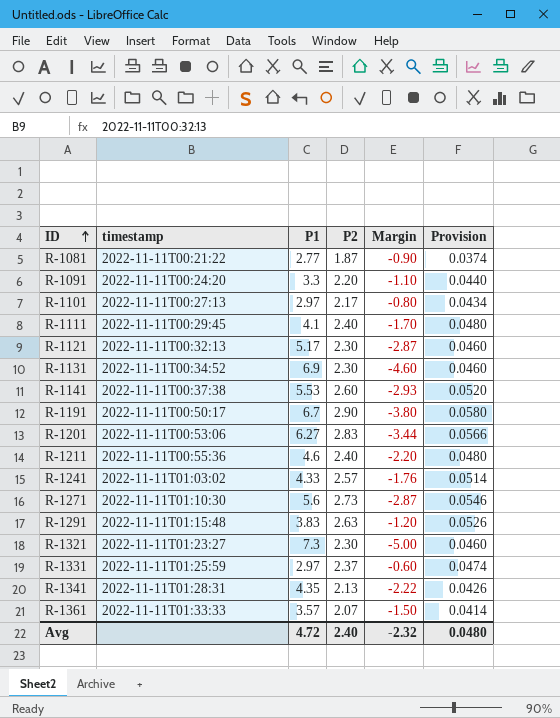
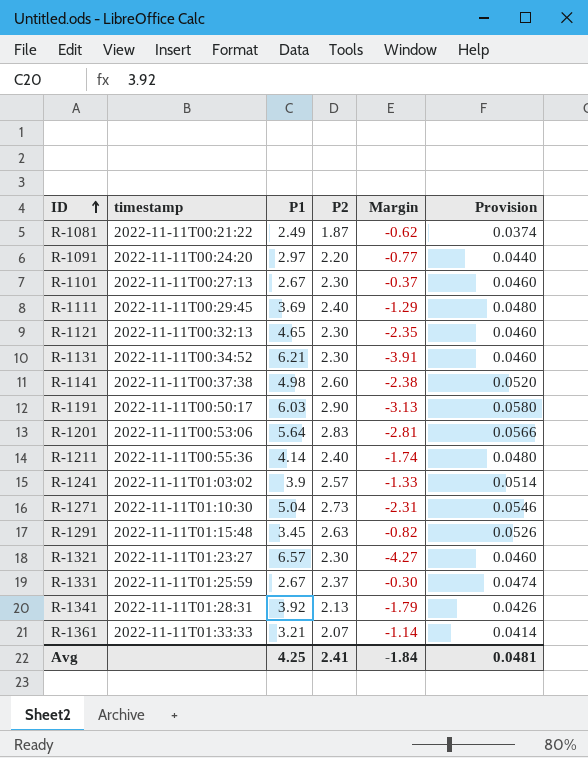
R-1081 | P1: 2.77 -> 2.49
R-1081 | Margin: -0.90 -> -0.62
R-1091 | P1: 3.3 -> 2.97
R-1091 | Margin: -1.10 -> -0.77
R-1101 | P1: 2.97 -> 2.67
R-1101 | P2: 2.17 -> 2.30
R-1101 | Margin: -0.80 -> -0.37
R-1101 | Provision: 0.0434 -> 0.0460
R-1111 | P1: 4.1 -> 3.69
R-1111 | Margin: -1.70 -> -1.29
R-1121 | P1: 5.17 -> 4.65
R-1121 | Margin: -2.87 -> -2.35
R-1131 | P1: 6.9 -> 6.21
R-1131 | Margin: -4.60 -> -3.91
R-1141 | P1: 5.53 -> 4.98
R-1141 | Margin: -2.93 -> -2.38
R-1191 | P1: 6.7 -> 6.03
R-1191 | Margin: -3.80 -> -3.13
R-1201 | P1: 6.27 -> 5.64
R-1201 | Margin: -3.44 -> -2.81
R-1211 | P1: 4.6 -> 4.14
R-1211 | Margin: -2.20 -> -1.74
R-1241 | P1: 4.33 -> 3.9
R-1241 | Margin: -1.76 -> -1.33
R-1271 | P1: 5.6 -> 5.04
R-1271 | Margin: -2.87 -> -2.31
R-1291 | P1: 3.83 -> 3.45
R-1291 | Margin: -1.20 -> -0.82
R-1321 | P1: 7.3 -> 6.57
R-1321 | Margin: -5.00 -> -4.27
R-1331 | P1: 2.97 -> 2.67
R-1331 | Margin: -0.60 -> -0.30
R-1341 | P1: 4.35 -> 3.92
R-1341 | Margin: -2.22 -> -1.79
R-1361 | P1: 3.57 -> 3.21
R-1361 | Margin: -1.50 -> -1.14
Avg | P1: 4.72 -> 4.25
Avg | P2: 2.40 -> 2.41
Avg | Margin: -2.32 -> -1.84
Avg | Provision: 0.0480 -> 0.0481

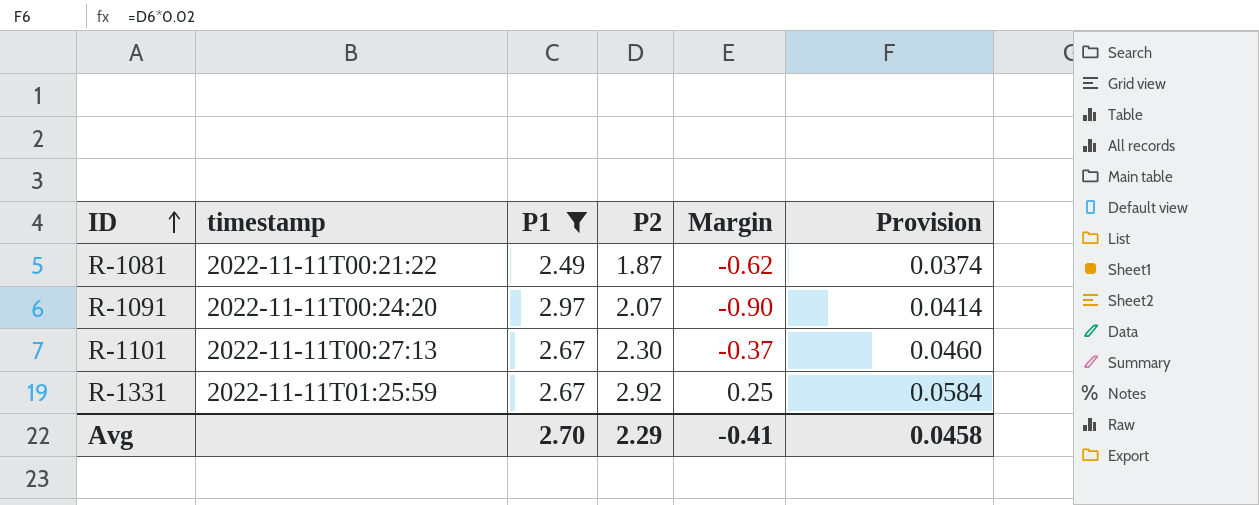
filter: none -> P1 <= 2.97
R-1091 | P2: 2.20 -> 2.07
R-1091 | Margin: -0.77 -> -0.90
R-1091 | Provision: 0.0440 -> 0.0414
R-1331 | P2: 2.37 -> 2.92
R-1331 | Margin: -0.30 -> 0.25
R-1331 | Provision: 0.0474 -> 0.0584
Avg | P1: 4.25 -> 2.70
Avg | P2: 2.41 -> 2.29
Avg | Margin: -1.84 -> -0.41
Avg | Provision: 0.0481 -> 0.0458

